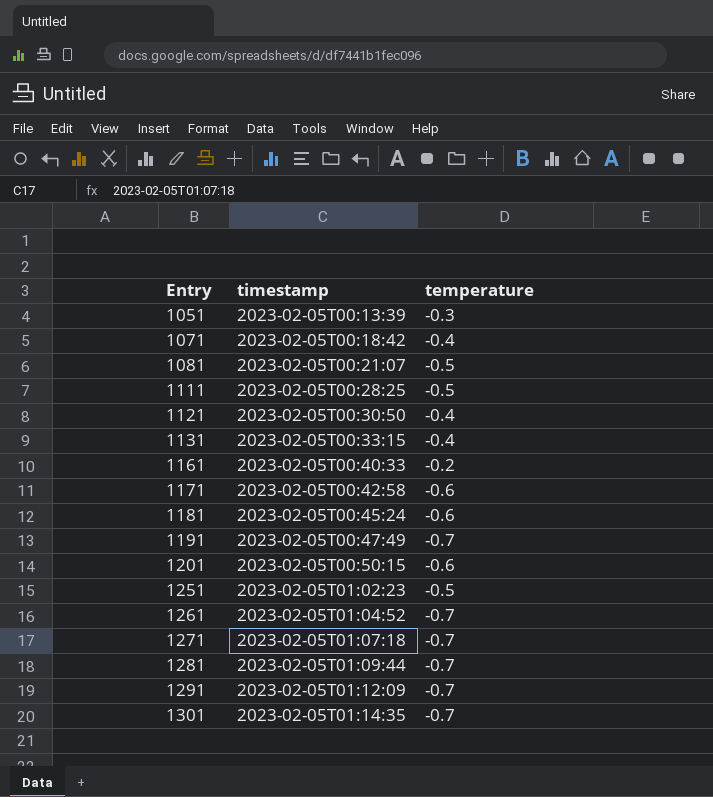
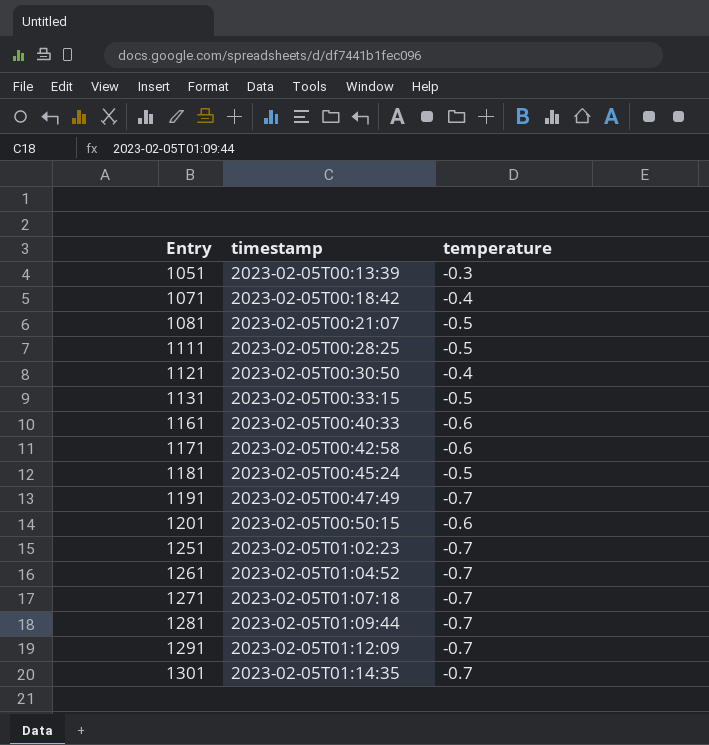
1131 | temperature: -0.4 -> -0.5
1161 | temperature: -0.2 -> -0.6
1181 | temperature: -0.6 -> -0.5
1251 | temperature: -0.5 -> -0.7

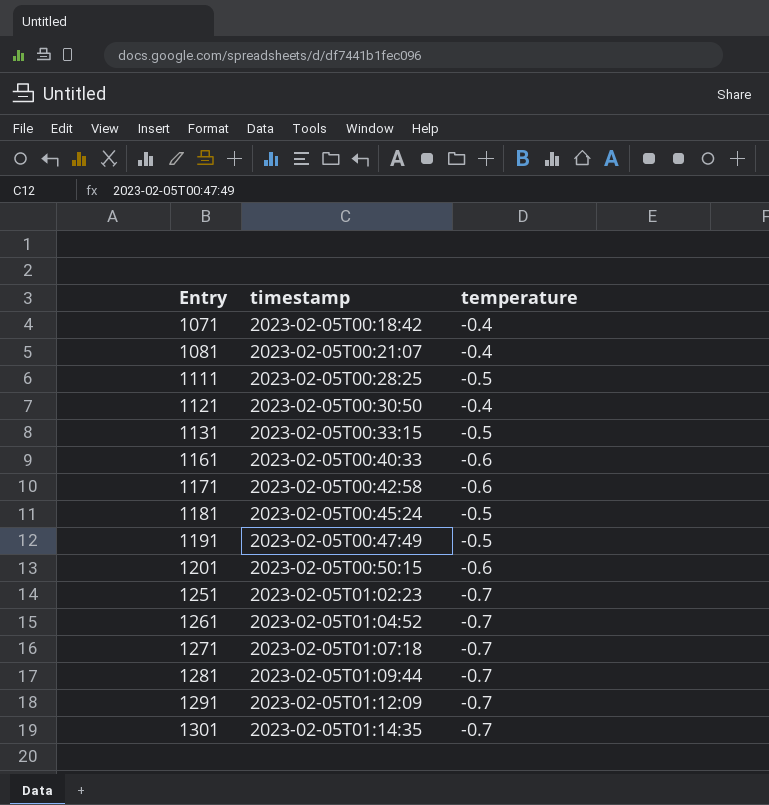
row 1051: 2023-02-05T00:13:39 | -0.3 -> none
1081 | temperature: -0.5 -> -0.4
1191 | temperature: -0.7 -> -0.5

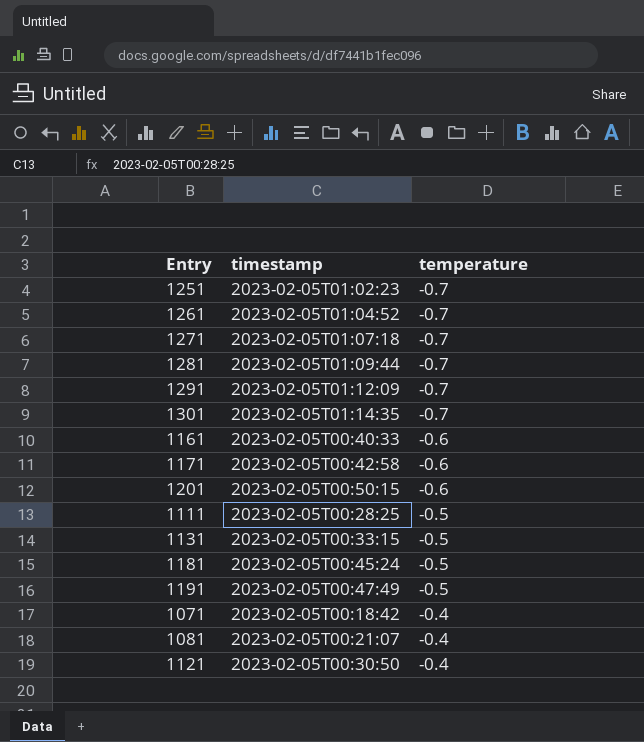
row order: Entry ascending -> temperature ascending

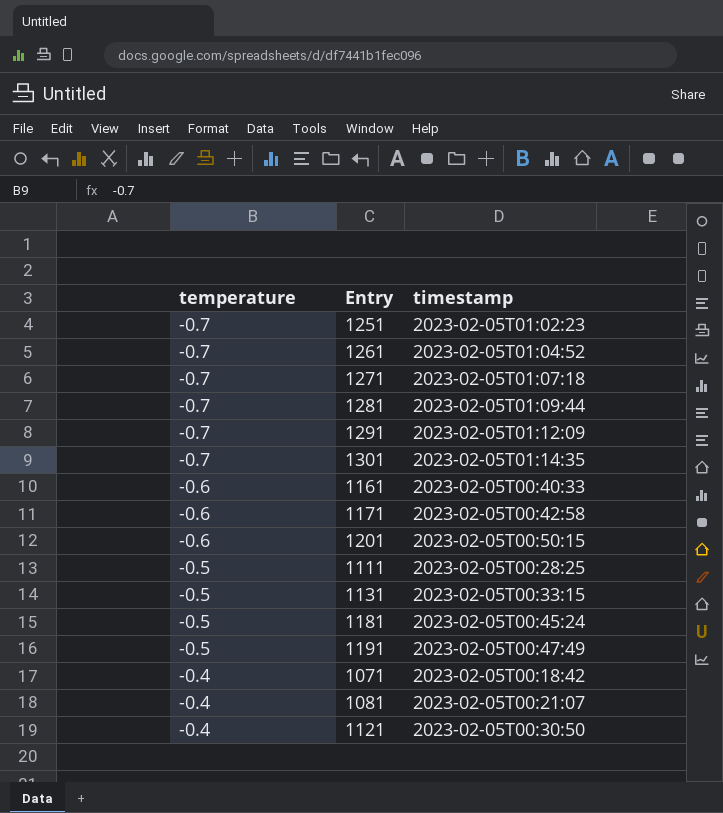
column temperature | position: 3 -> 1

